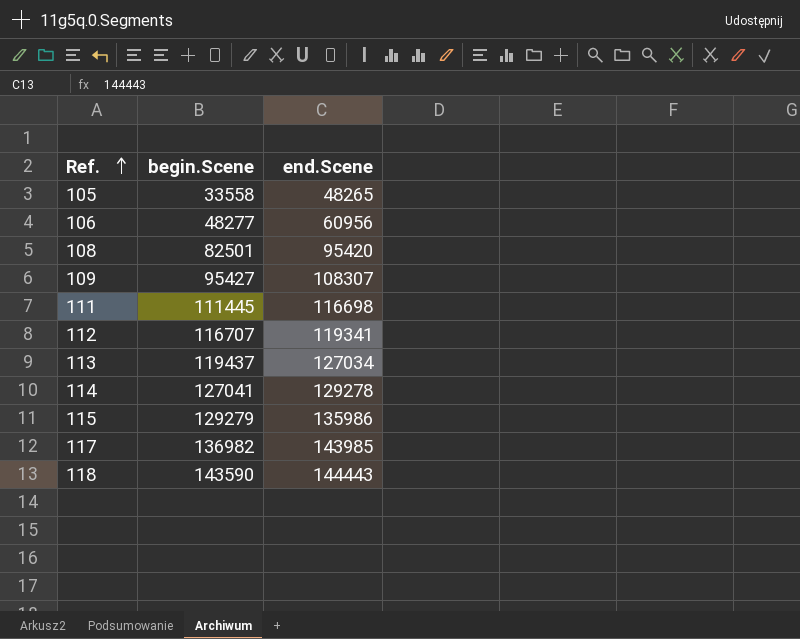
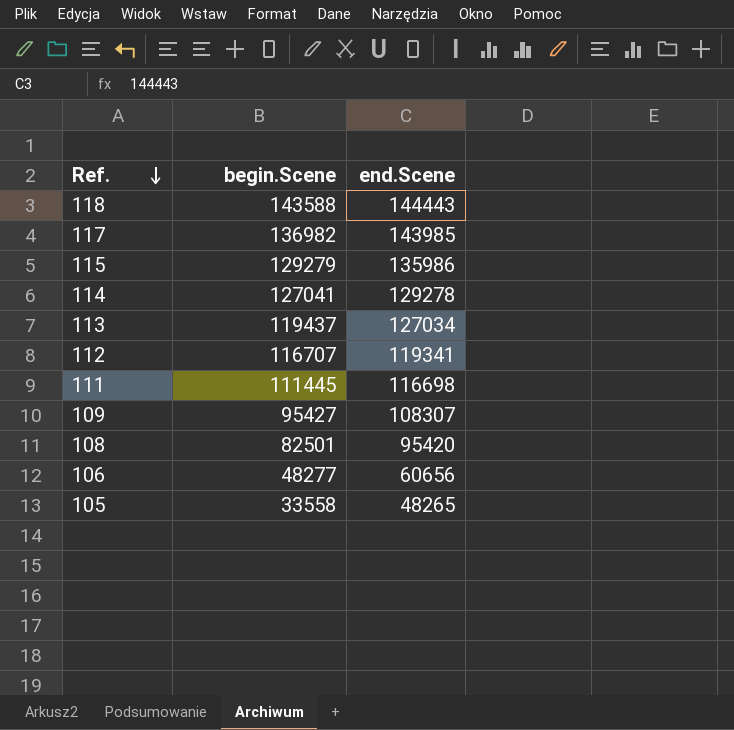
row order: Ref. ascending -> Ref. descending
118 | begin.Scene: 143590 -> 143588
106 | end.Scene: 60956 -> 60656

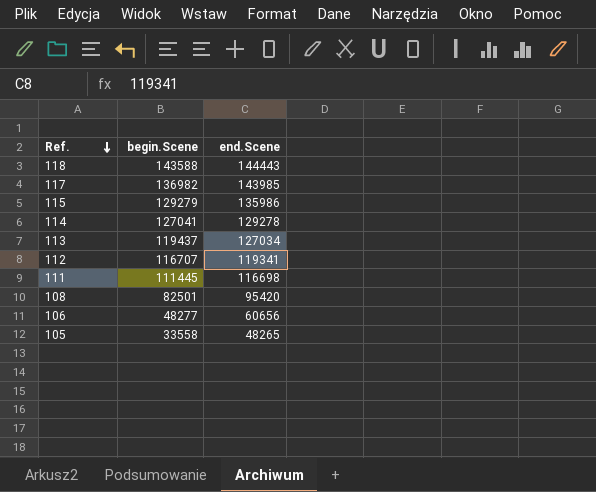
row 109: 95427 | 108307 -> none

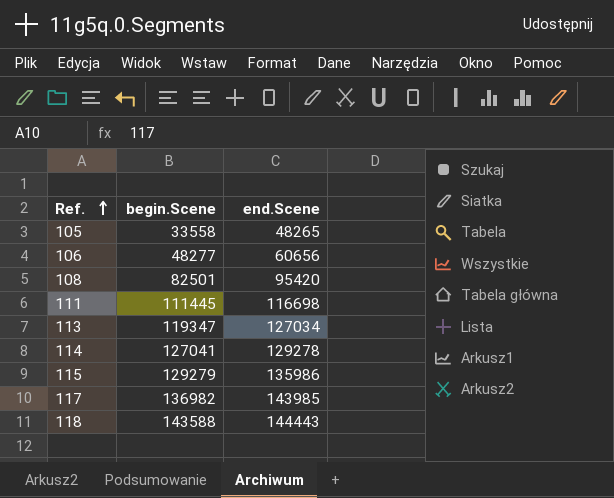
row order: Ref. descending -> Ref. ascending
row 112: 116707 | 119341 -> none
113 | begin.Scene: 119437 -> 119347

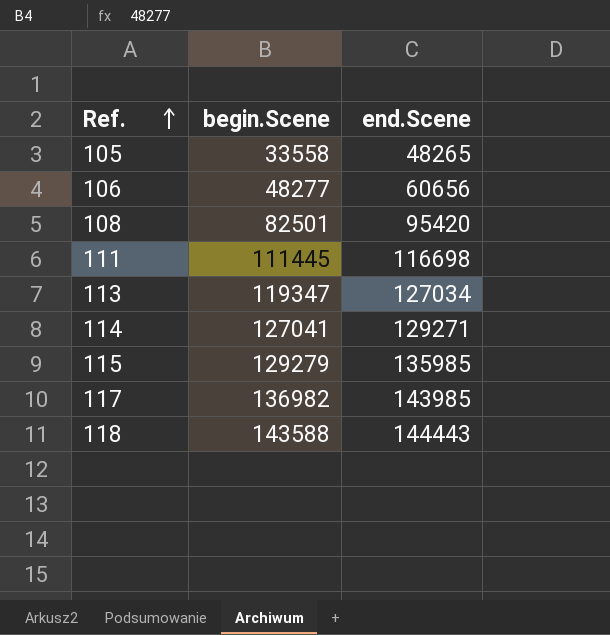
114 | end.Scene: 129278 -> 129271
115 | end.Scene: 135986 -> 135985

